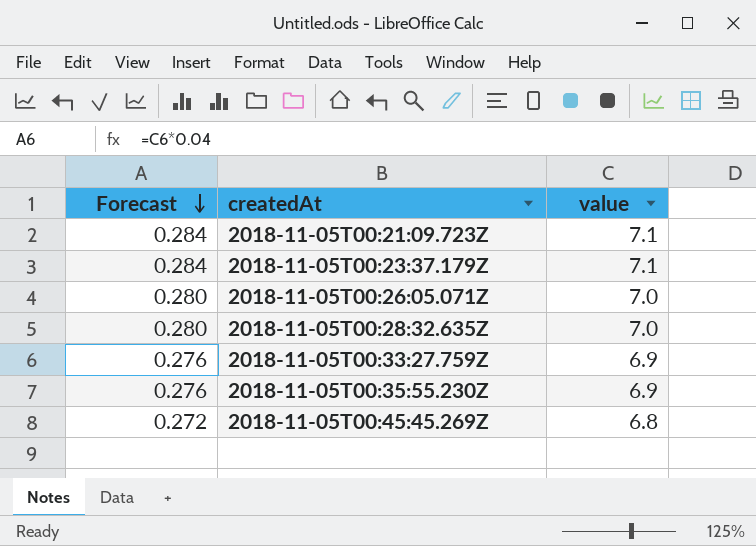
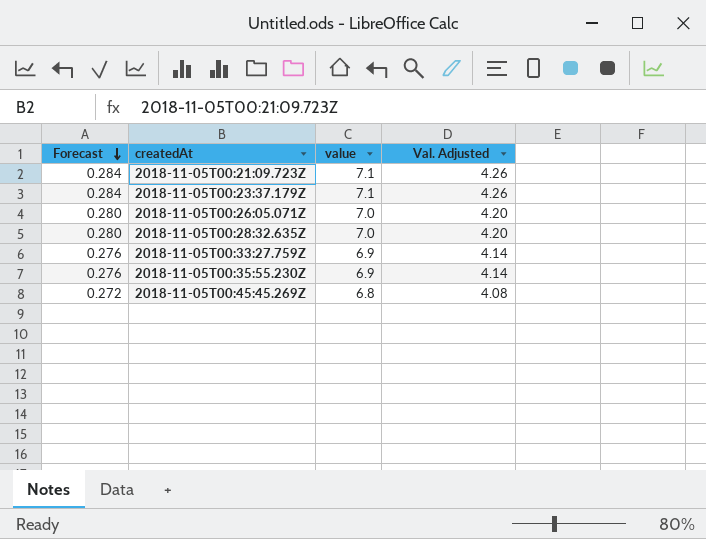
column Val. Adjusted | formula: none -> [value] * 0.6

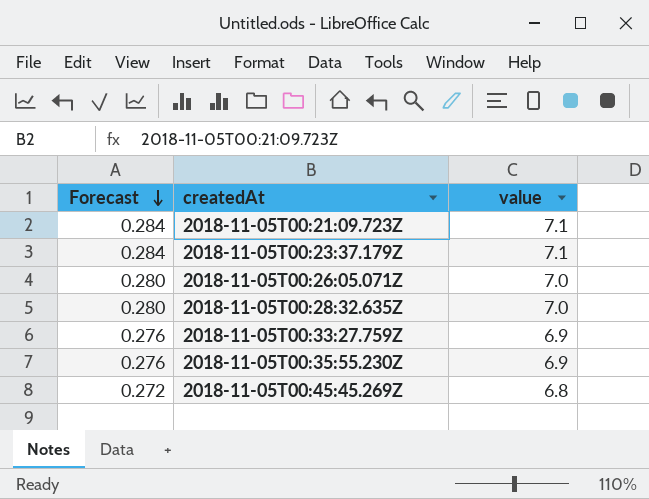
column Val. Adjusted | formula: [value] * 0.6 -> none

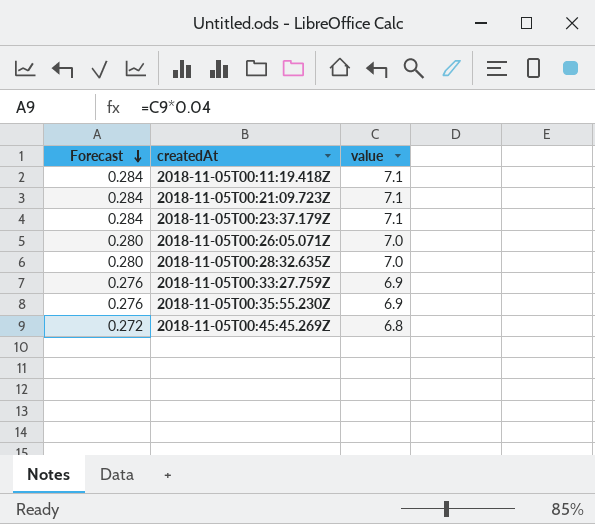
row 2018-11-05T00:11:19.418Z: none -> 0.284 | 7.1

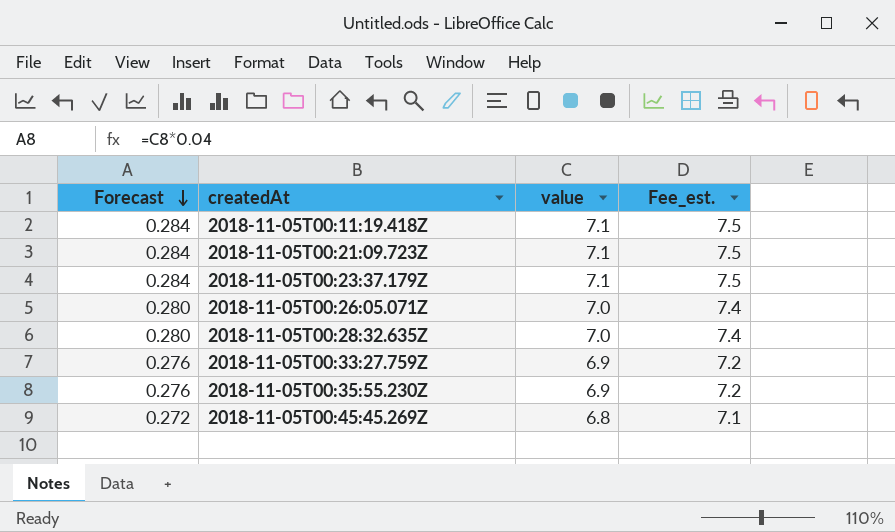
column Fee_est. | formula: none -> [value] * 1.05

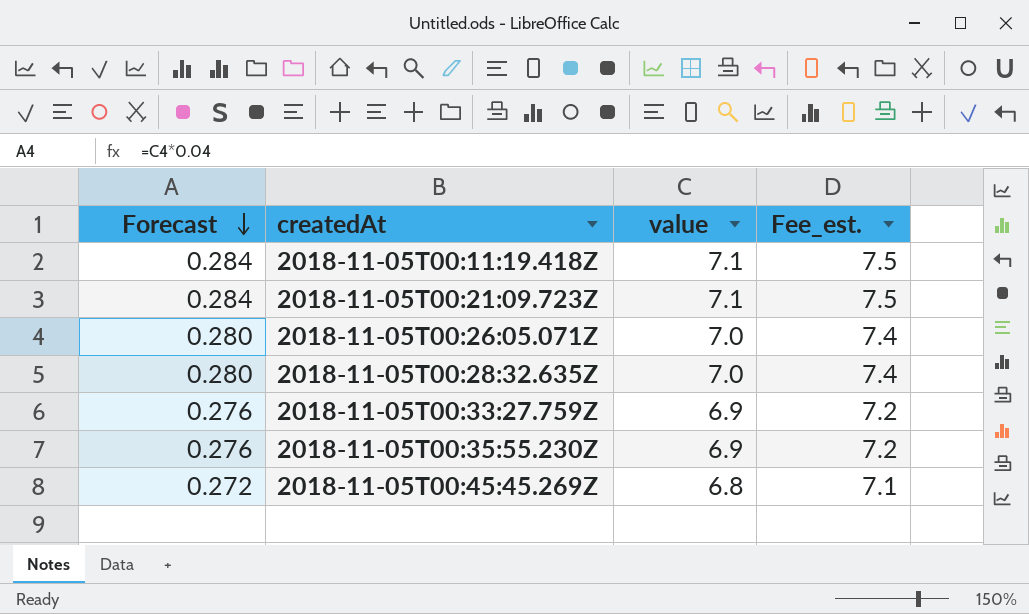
row 2018-11-05T00:23:37.179Z: 0.284 | 7.1 | 7.5 -> none

